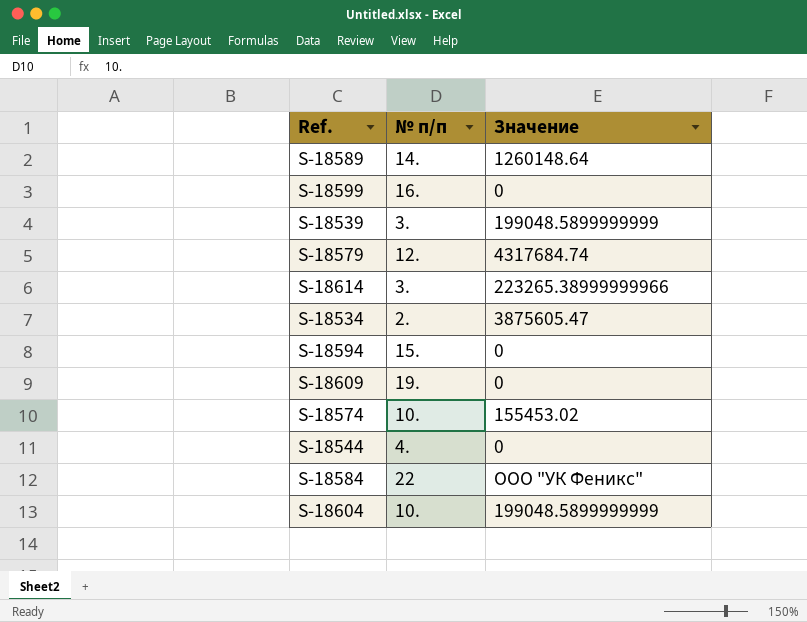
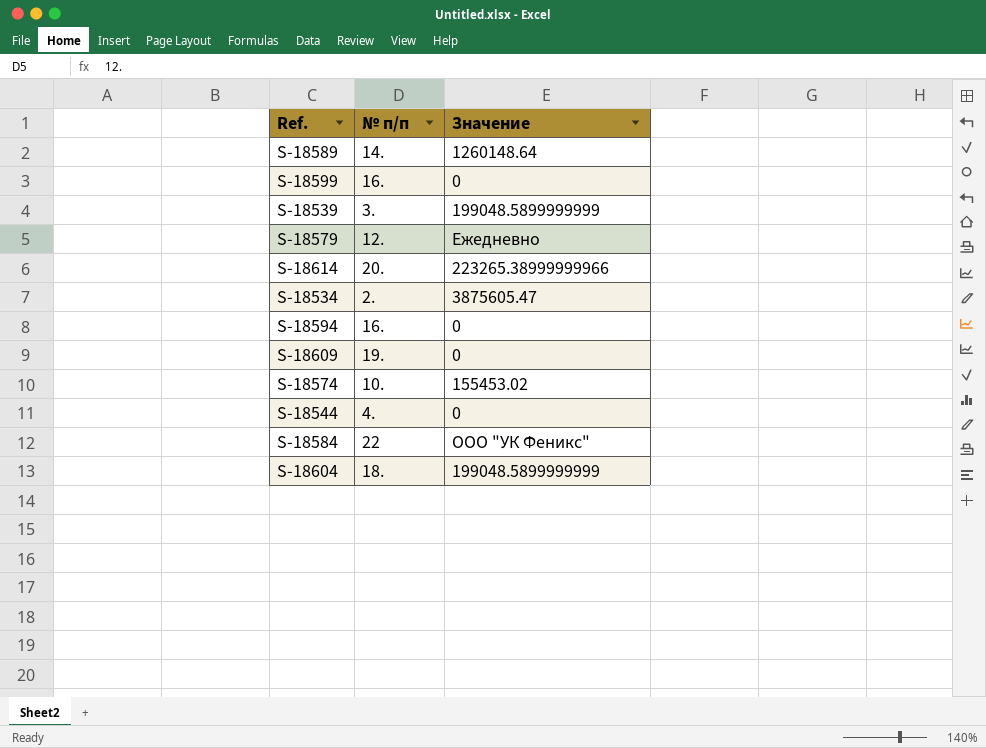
S-18579 | Значение: 4317684.74 -> Ежедневно
S-18614 | № п/п: 3. -> 20.
S-18594 | № п/п: 15. -> 16.
S-18604 | № п/п: 10. -> 18.

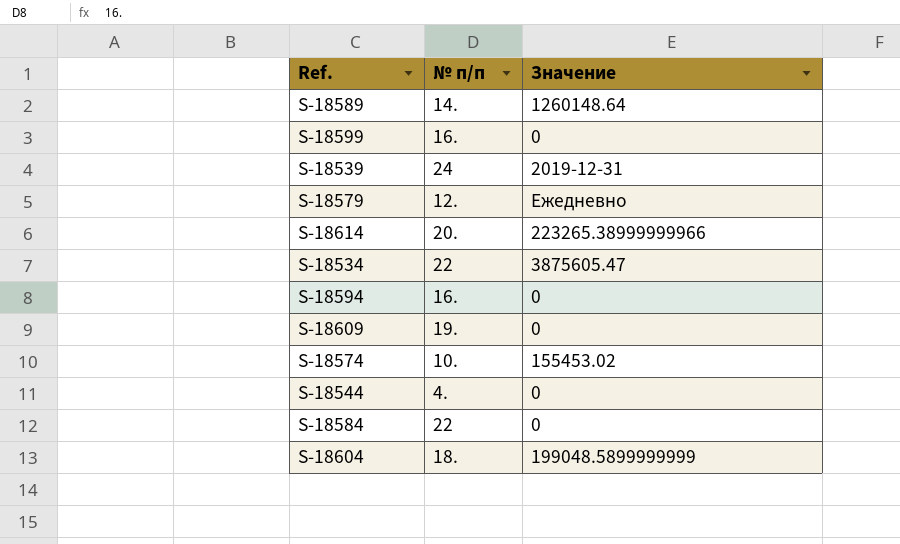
S-18539 | № п/п: 3. -> 24
S-18539 | Значение: 199048.5899999999 -> 2019-12-31
S-18534 | № п/п: 2. -> 22
S-18584 | Значение: ООО "УК Феникс" -> 0

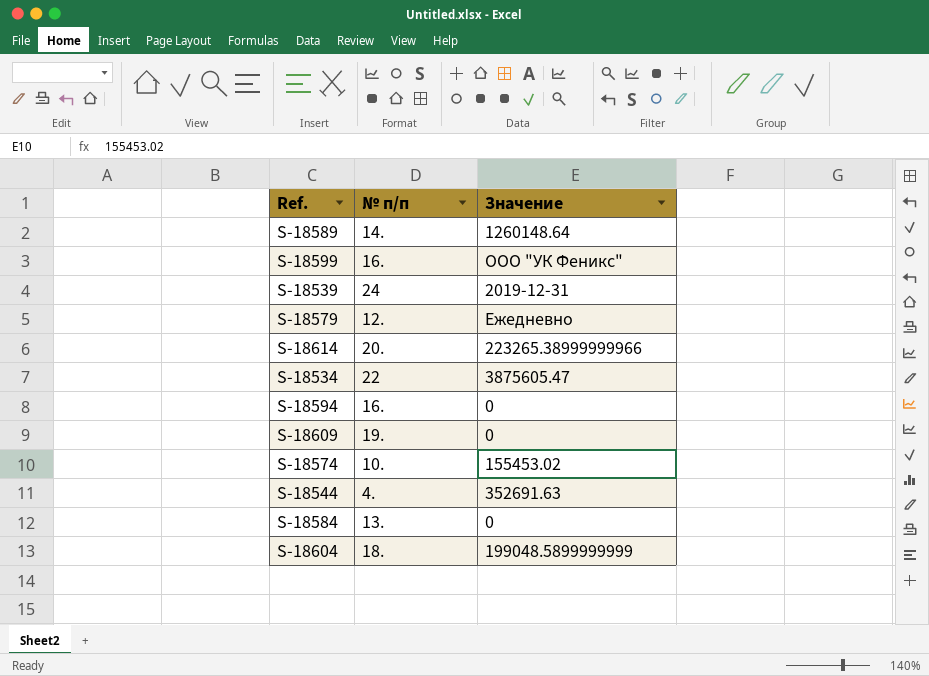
S-18599 | Значение: 0 -> ООО "УК Феникс"
S-18544 | Значение: 0 -> 352691.63
S-18584 | № п/п: 22 -> 13.

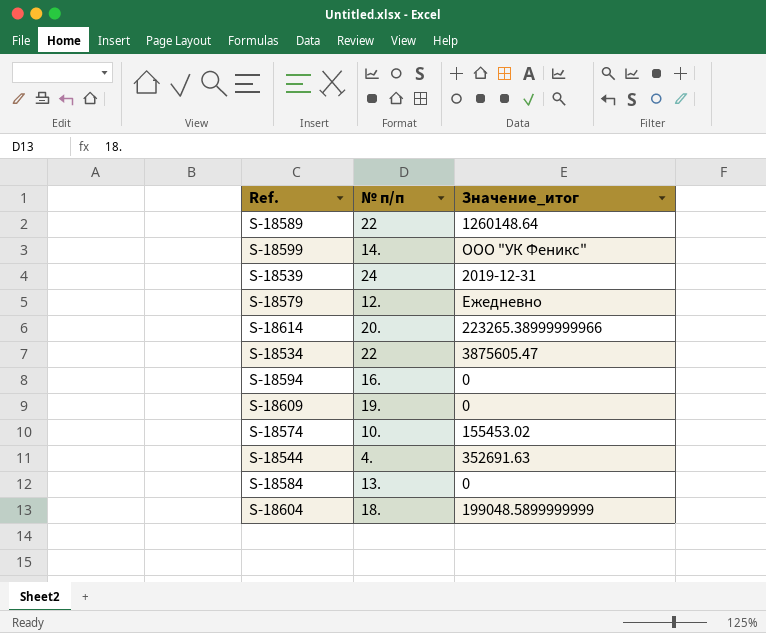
column name: Значение -> Значение_итог
S-18589 | № п/п: 14. -> 22
S-18599 | № п/п: 16. -> 14.

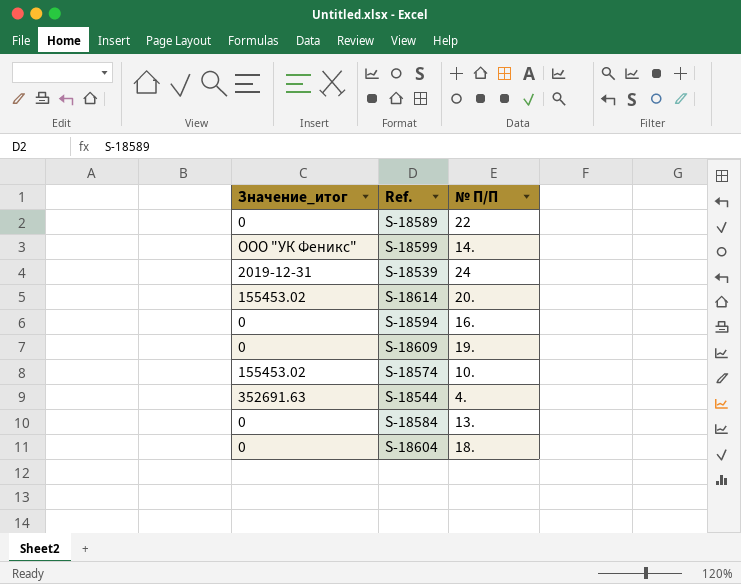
column Значение_итог | position: 3 -> 1
column name: № п/п -> № П/П
row S-18579: 12. | Ежедневно -> none
row S-18534: 22 | 3875605.47 -> none
S-18589 | Значение_итог: 1260148.64 -> 0
S-18614 | Значение_итог: 223265.38999999966 -> 155453.02
S-18604 | Значение_итог: 199048.5899999999 -> 0

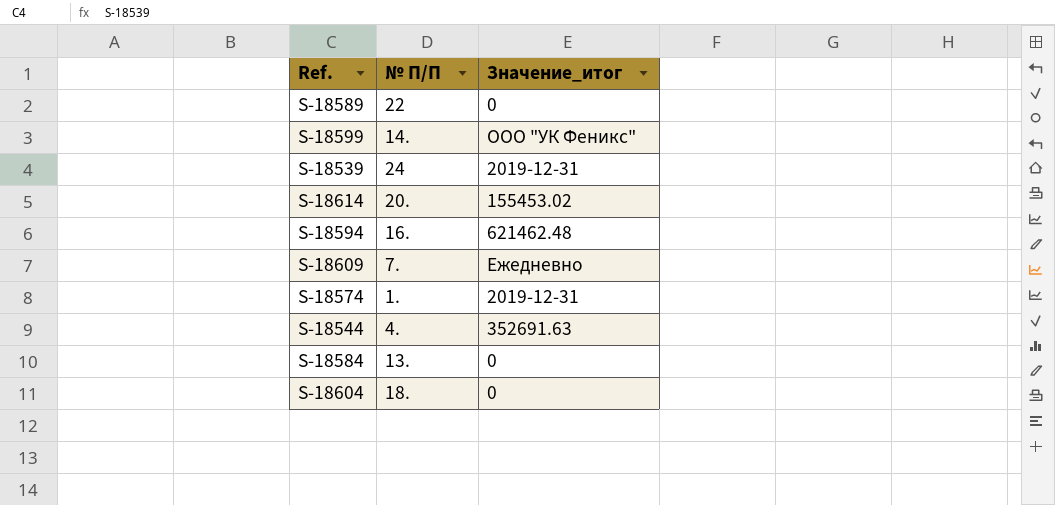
column Значение_итог | position: 1 -> 3
S-18594 | Значение_итог: 0 -> 621462.48
S-18609 | № П/П: 19. -> 7.
S-18609 | Значение_итог: 0 -> Ежедневно
S-18574 | № П/П: 10. -> 1.
S-18574 | Значение_итог: 155453.02 -> 2019-12-31

